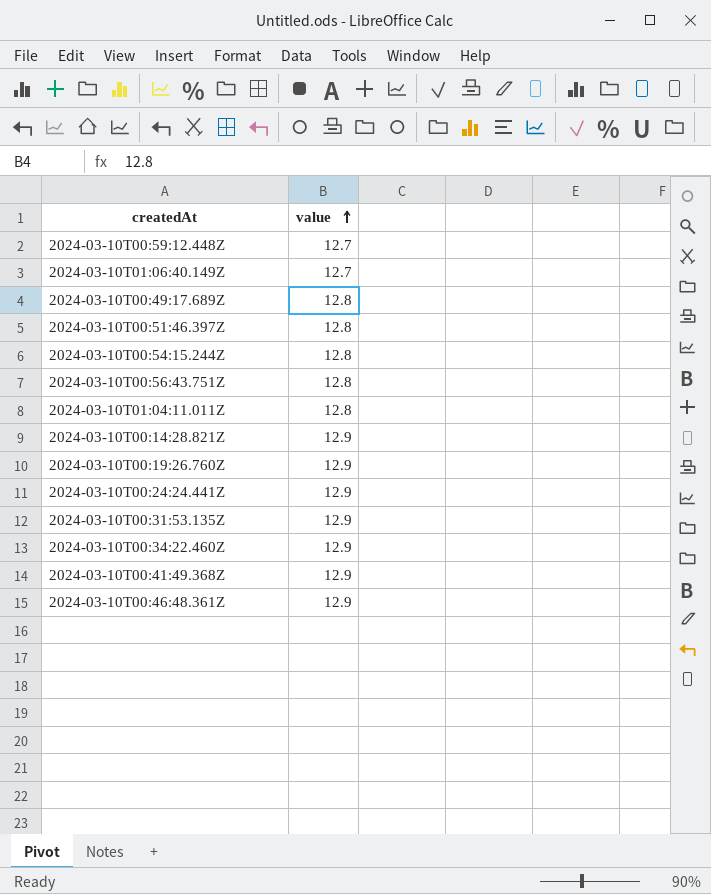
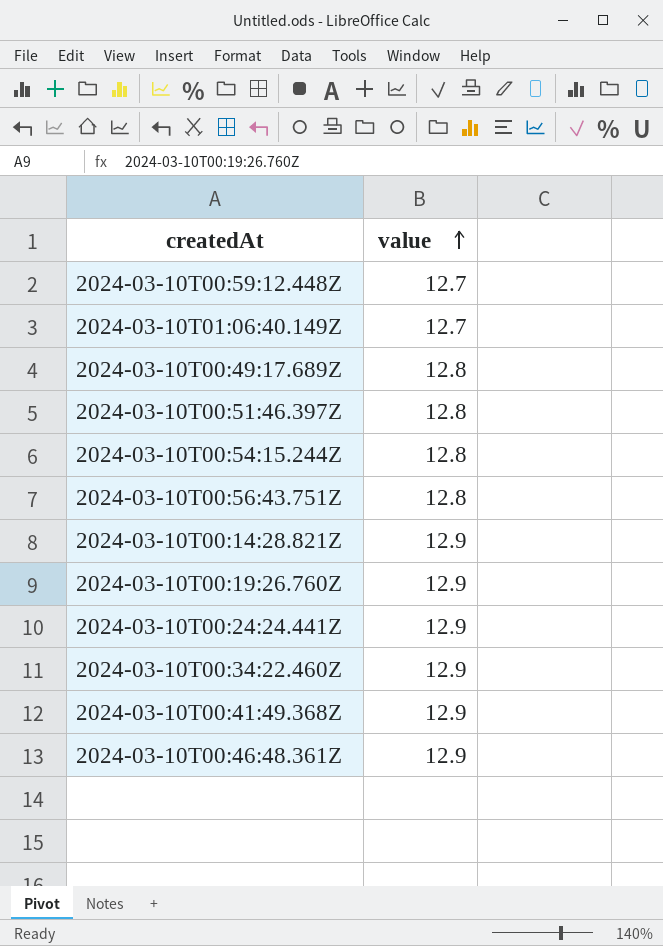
row 2024-03-10T01:04:11.011Z: 12.8 -> none
row 2024-03-10T00:31:53.135Z: 12.9 -> none

